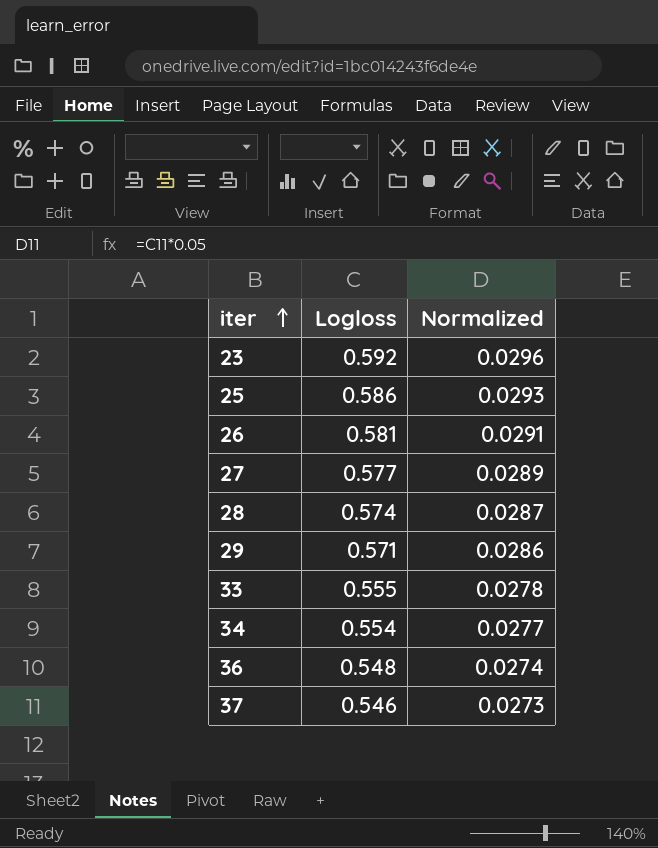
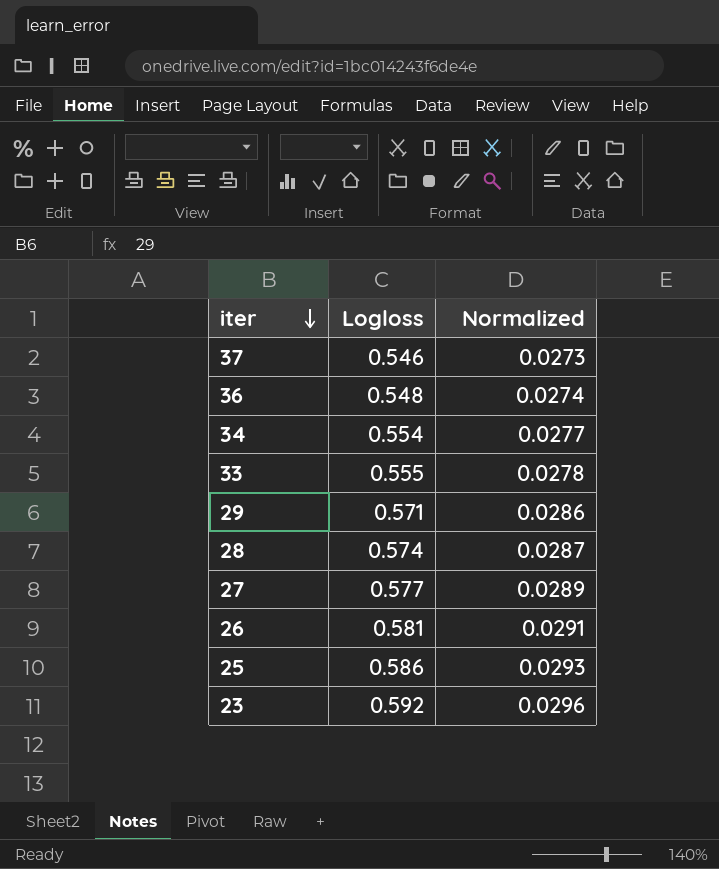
row order: iter ascending -> iter descending

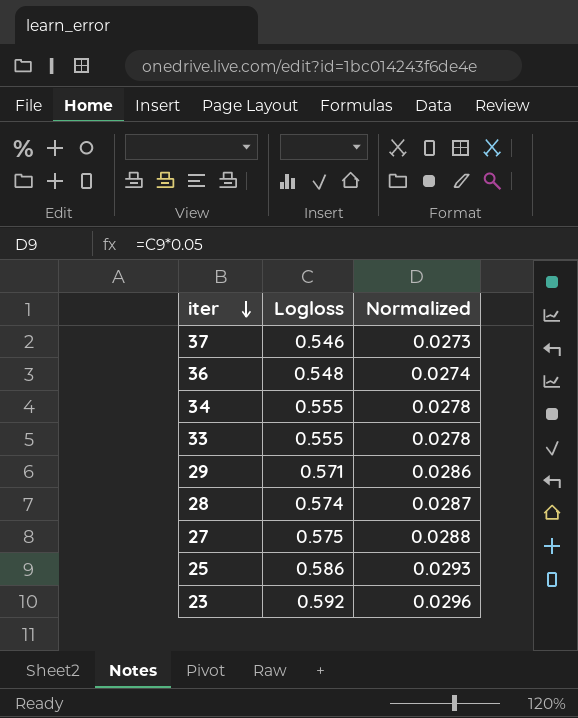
row 26: 0.581 | 0.0291 -> none
34 | Logloss: 0.554 -> 0.555
34 | Normalized: 0.0277 -> 0.0278
27 | Logloss: 0.577 -> 0.575
27 | Normalized: 0.0289 -> 0.0288

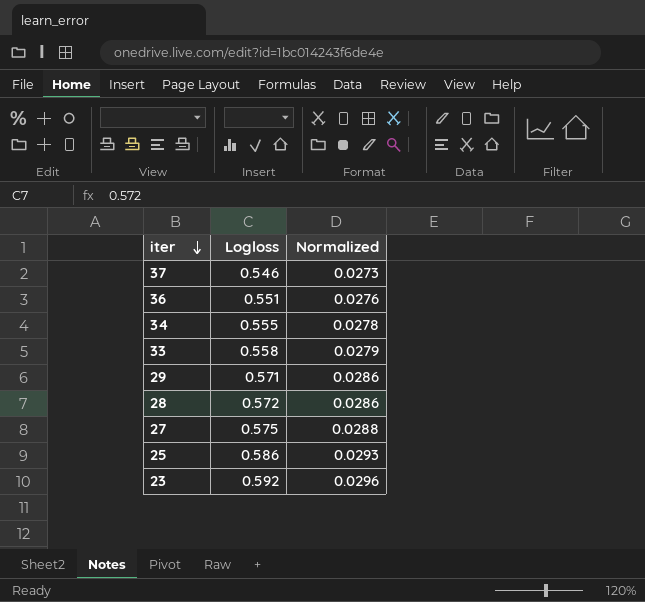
36 | Logloss: 0.548 -> 0.551
36 | Normalized: 0.0274 -> 0.0276
33 | Logloss: 0.555 -> 0.558
33 | Normalized: 0.0278 -> 0.0279
28 | Logloss: 0.574 -> 0.572
28 | Normalized: 0.0287 -> 0.0286

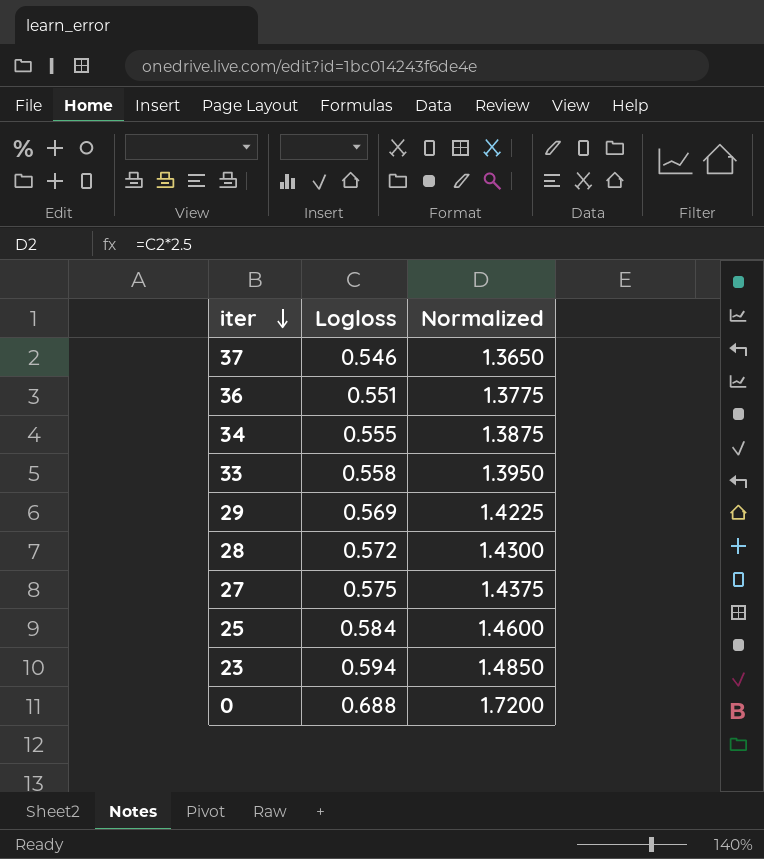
column Normalized | formula: [Logloss] * 0.05 -> [Logloss] * 2.5
29 | Logloss: 0.571 -> 0.569
25 | Logloss: 0.586 -> 0.584
23 | Logloss: 0.592 -> 0.594
row 0: none -> 0.688 | 1.7200

